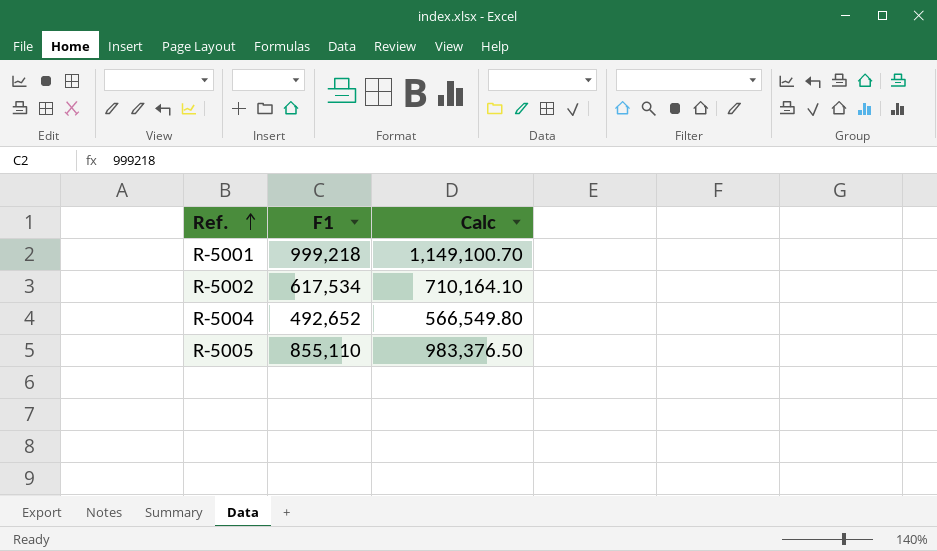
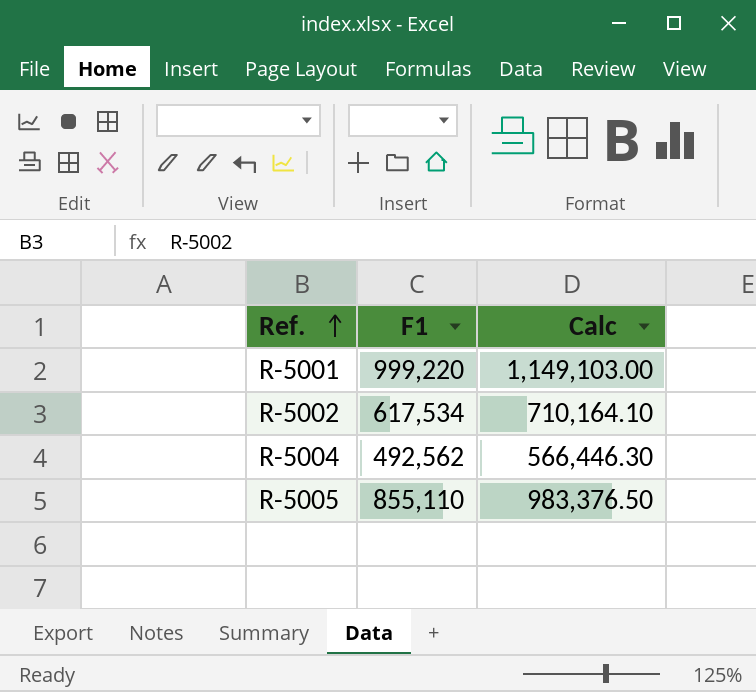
R-5001 | F1: 999,218 -> 999,220
R-5001 | Calc: 1,149,100.70 -> 1,149,103.00
R-5004 | F1: 492,652 -> 492,562
R-5004 | Calc: 566,549.80 -> 566,446.30

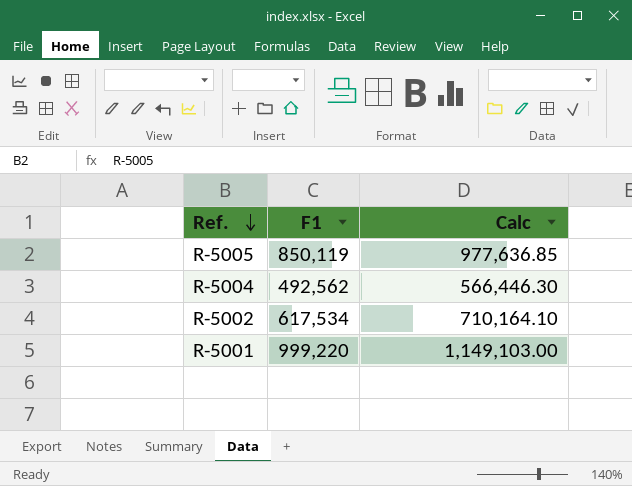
row order: Ref. ascending -> Ref. descending
R-5005 | F1: 855,110 -> 850,119
R-5005 | Calc: 983,376.50 -> 977,636.85

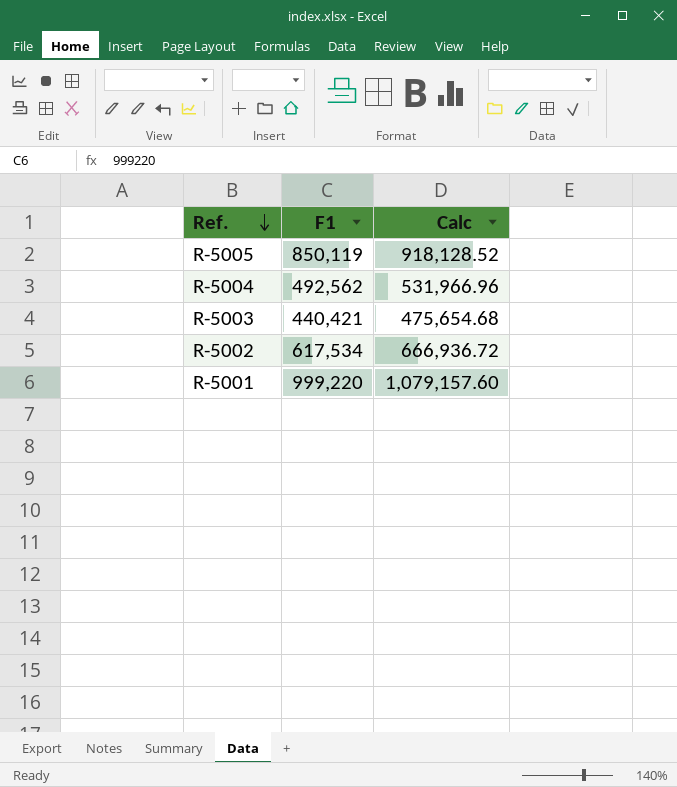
column Calc | formula: [F1] * 1.15 -> [F1] * 1.08
row R-5003: none -> 440,421 | 475,654.68

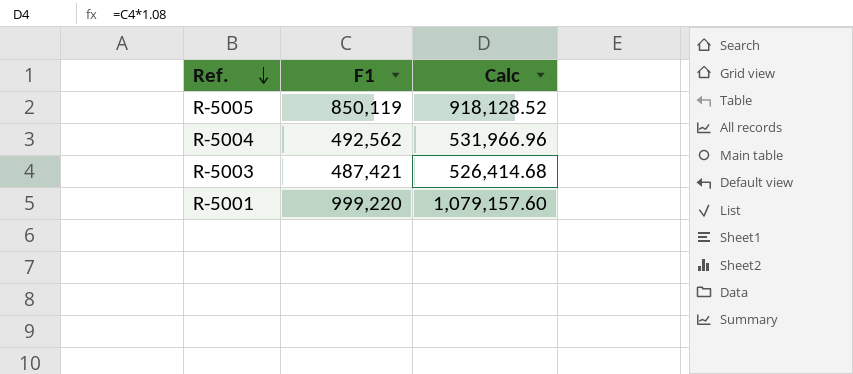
row R-5002: 617,534 | 666,936.72 -> none
R-5003 | F1: 440,421 -> 487,421
R-5003 | Calc: 475,654.68 -> 526,414.68

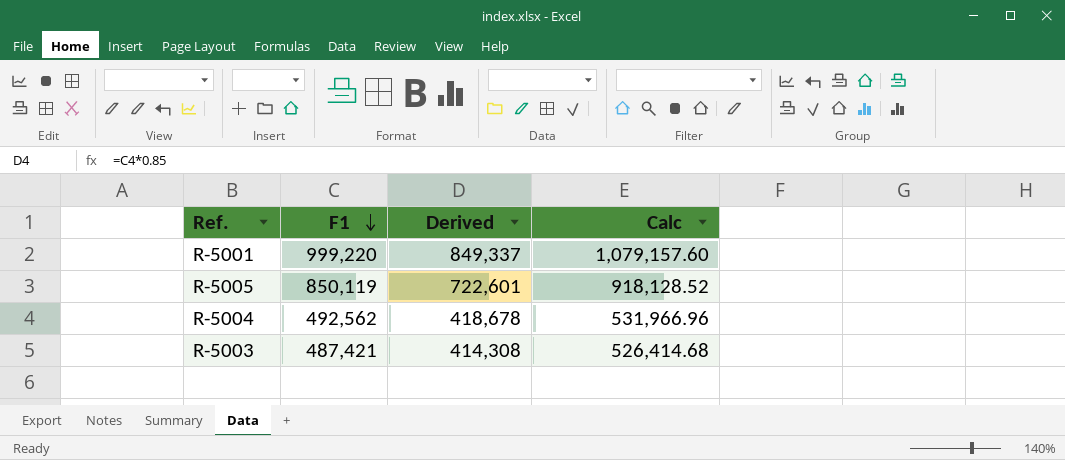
row order: Ref. descending -> F1 descending
column Derived | formula: none -> [F1] * 0.85

